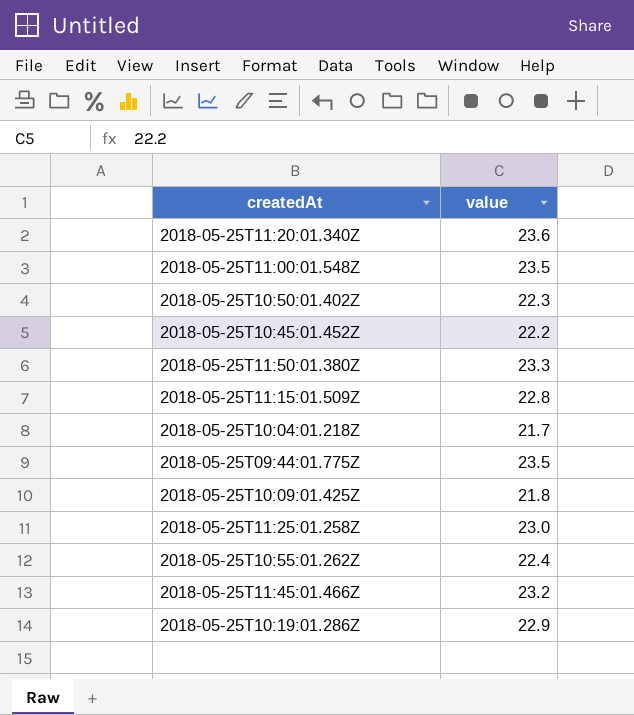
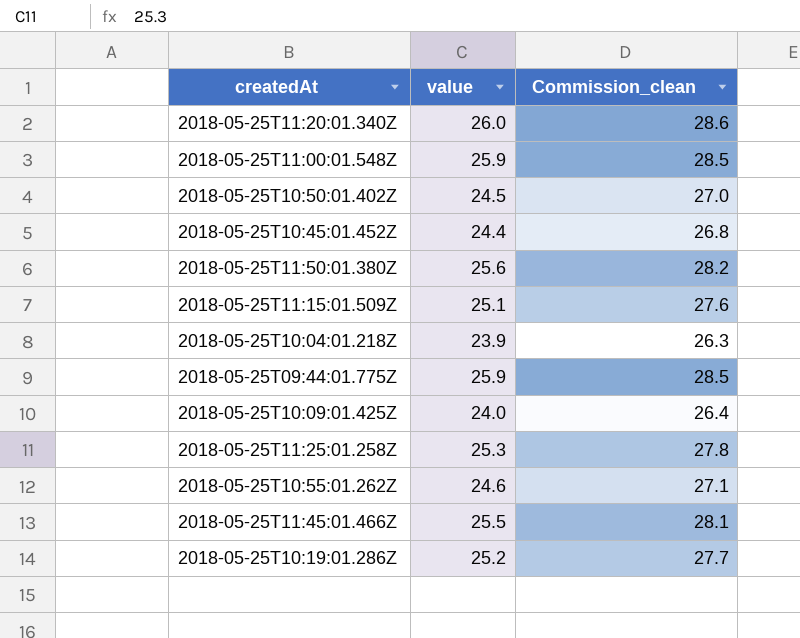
column Commission_clean | formula: none -> [value] * 1.1
2018-05-25T11:20:01.340Z | value: 23.6 -> 26.0
2018-05-25T11:00:01.548Z | value: 23.5 -> 25.9
2018-05-25T10:50:01.402Z | value: 22.3 -> 24.5
2018-05-25T10:45:01.452Z | value: 22.2 -> 24.4
2018-05-25T11:50:01.380Z | value: 23.3 -> 25.6
2018-05-25T11:15:01.509Z | value: 22.8 -> 25.1
2018-05-25T10:04:01.218Z | value: 21.7 -> 23.9
2018-05-25T09:44:01.775Z | value: 23.5 -> 25.9
2018-05-25T10:09:01.425Z | value: 21.8 -> 24.0
2018-05-25T11:25:01.258Z | value: 23.0 -> 25.3
2018-05-25T10:55:01.262Z | value: 22.4 -> 24.6
2018-05-25T11:45:01.466Z | value: 23.2 -> 25.5
2018-05-25T10:19:01.286Z | value: 22.9 -> 25.2

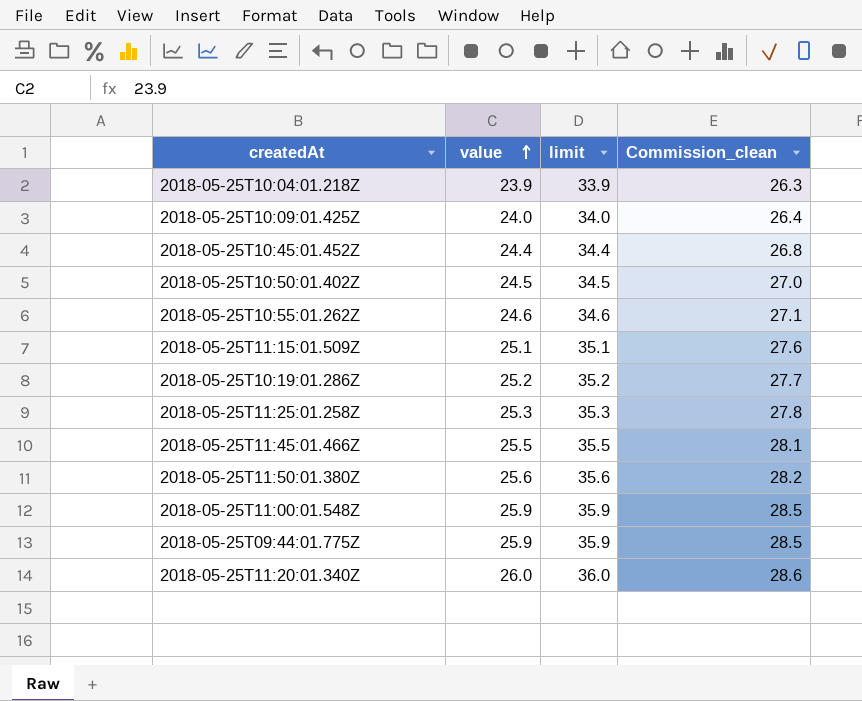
row order: none -> value ascending
column limit | formula: none -> [value] + 10

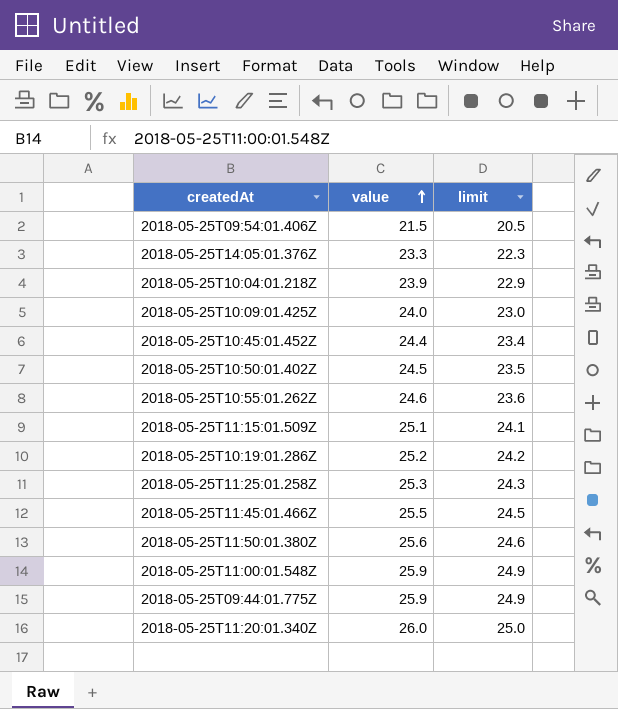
column Commission_clean | formula: [value] * 1.1 -> none
column limit | formula: [value] + 10 -> [value] - 1
row 2018-05-25T09:54:01.406Z: none -> 21.5 | 20.5
row 2018-05-25T14:05:01.376Z: none -> 23.3 | 22.3

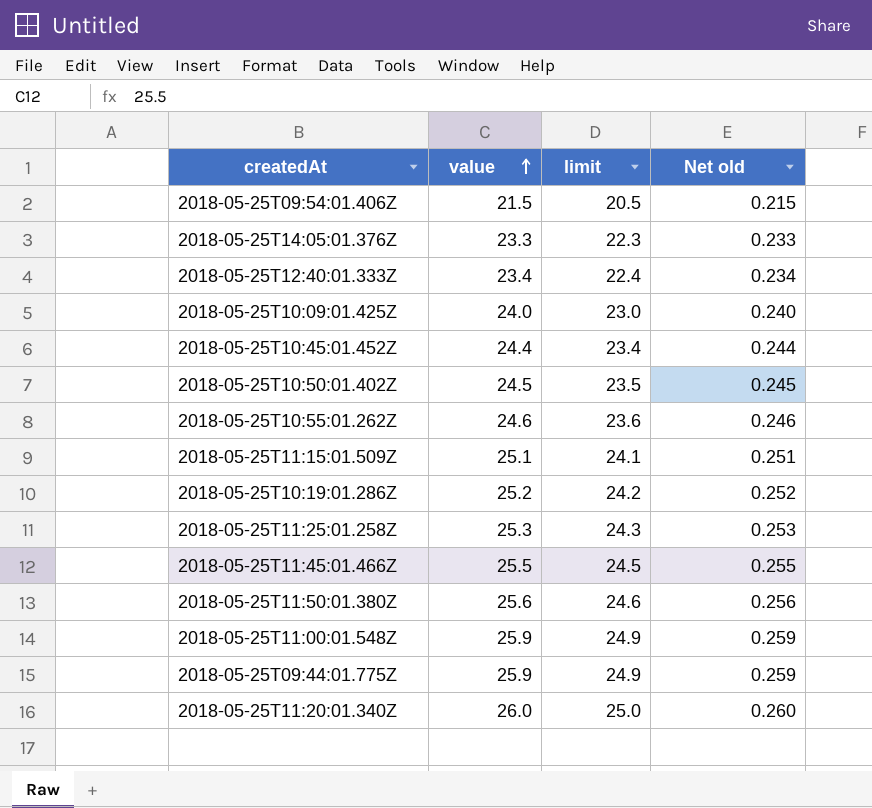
column Net old | formula: none -> [value] * 0.01
row 2018-05-25T10:04:01.218Z: 23.9 | 22.9 -> none
row 2018-05-25T12:40:01.333Z: none -> 23.4 | 22.4 | 0.234

